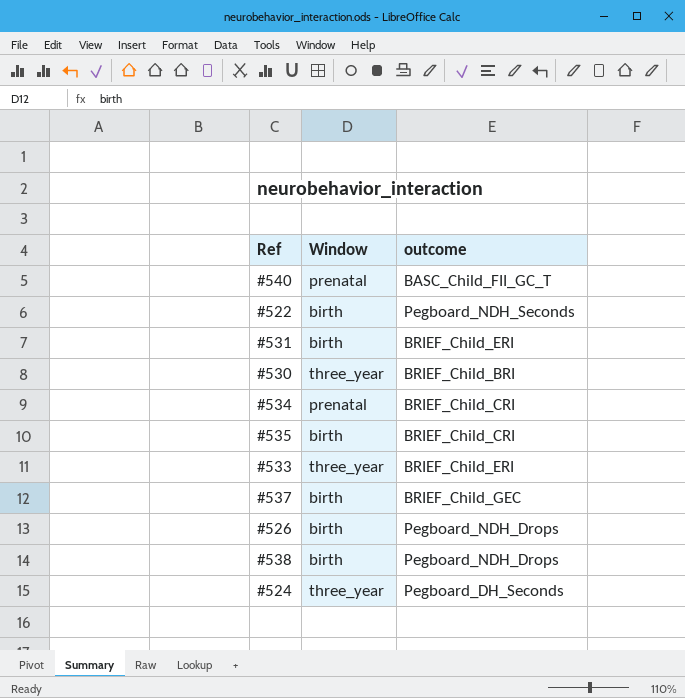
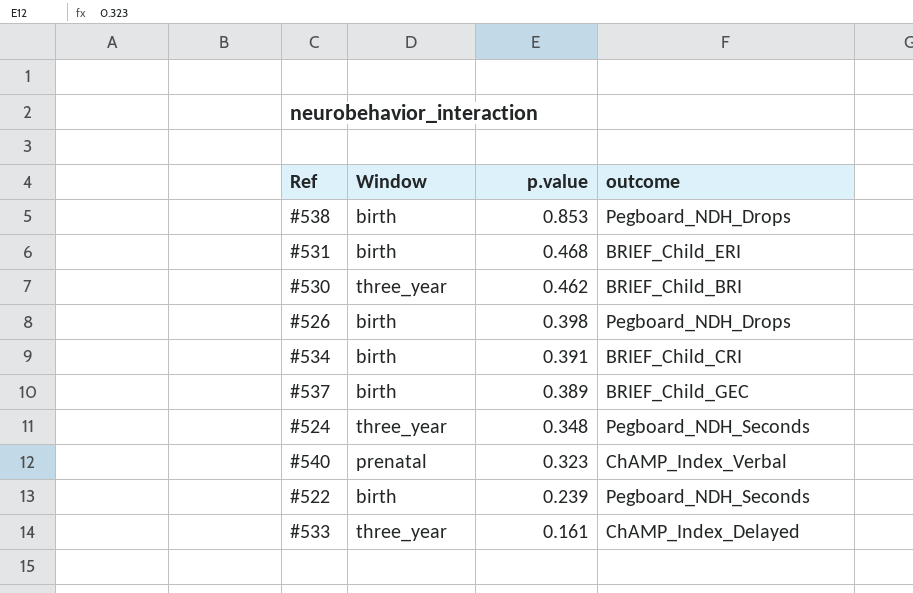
row order: none -> p.value descending
column p.value | position: none -> 3
row #535: birth | BRIEF_Child_CRI -> none
#534 | Window: prenatal -> birth
#524 | outcome: Pegboard_DH_Seconds -> Pegboard_NDH_Seconds
#540 | outcome: BASC_Child_FII_GC_T -> ChAMP_Index_Verbal
#533 | outcome: BRIEF_Child_ERI -> ChAMP_Index_Delayed

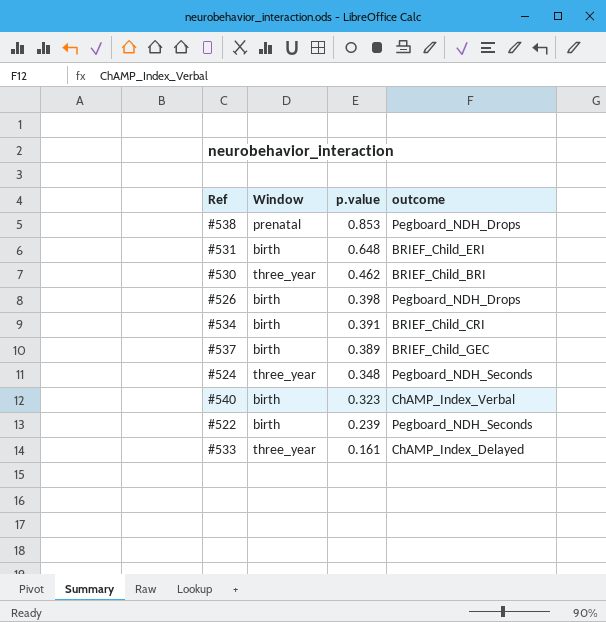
#538 | Window: birth -> prenatal
#531 | p.value: 0.468 -> 0.648
#540 | Window: prenatal -> birth

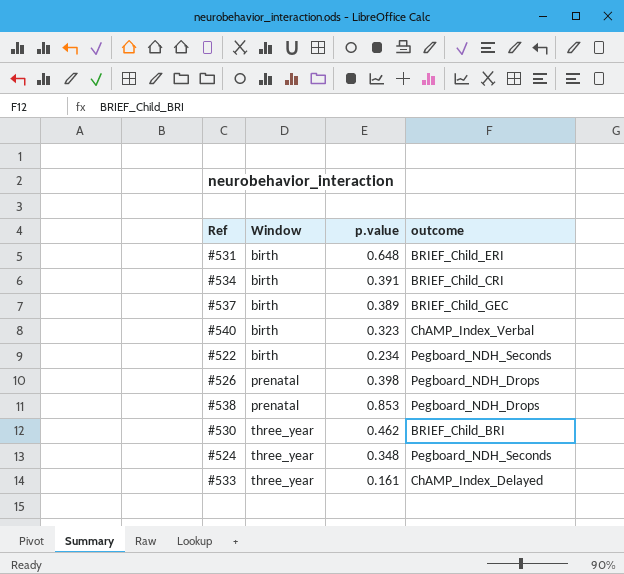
row order: p.value descending -> Window ascending
#522 | p.value: 0.239 -> 0.234
#526 | Window: birth -> prenatal

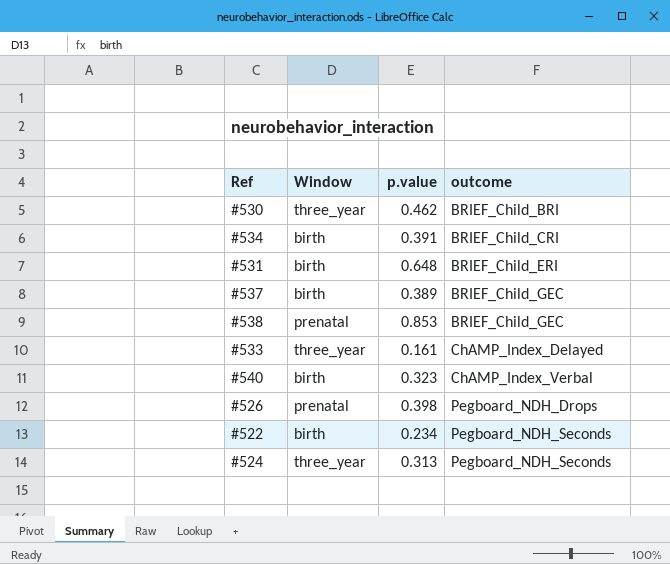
row order: Window ascending -> outcome ascending
#538 | outcome: Pegboard_NDH_Drops -> BRIEF_Child_GEC
#524 | p.value: 0.348 -> 0.313

